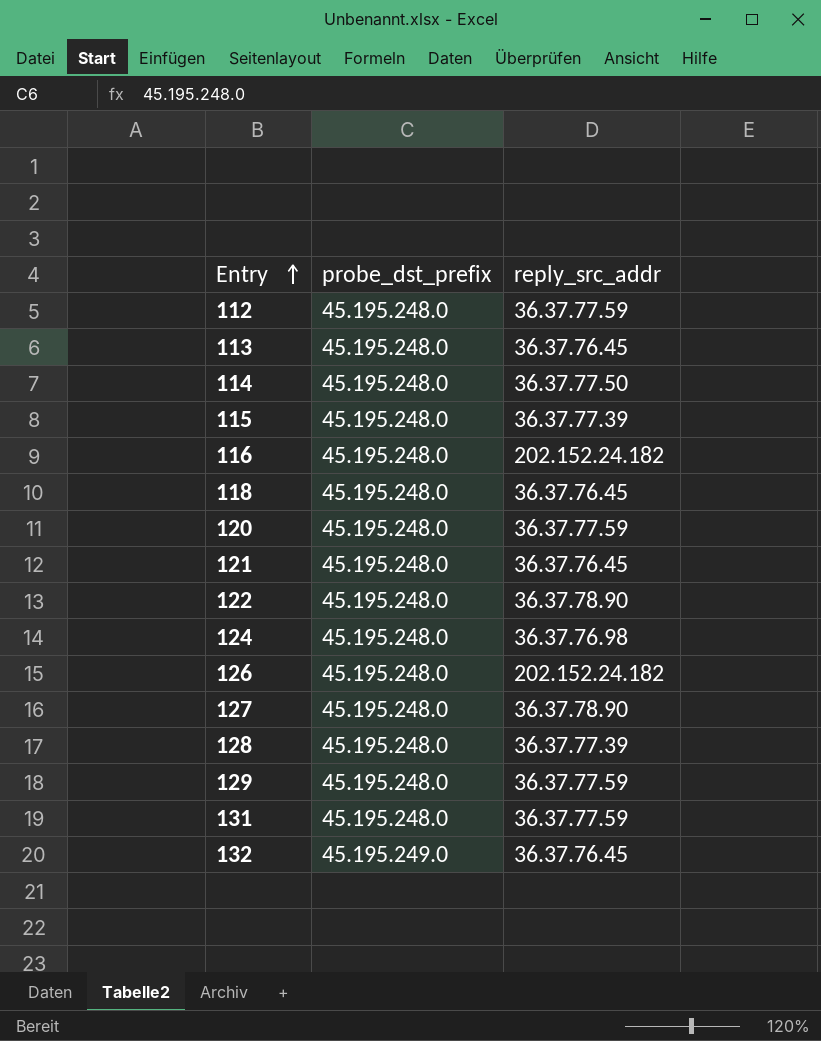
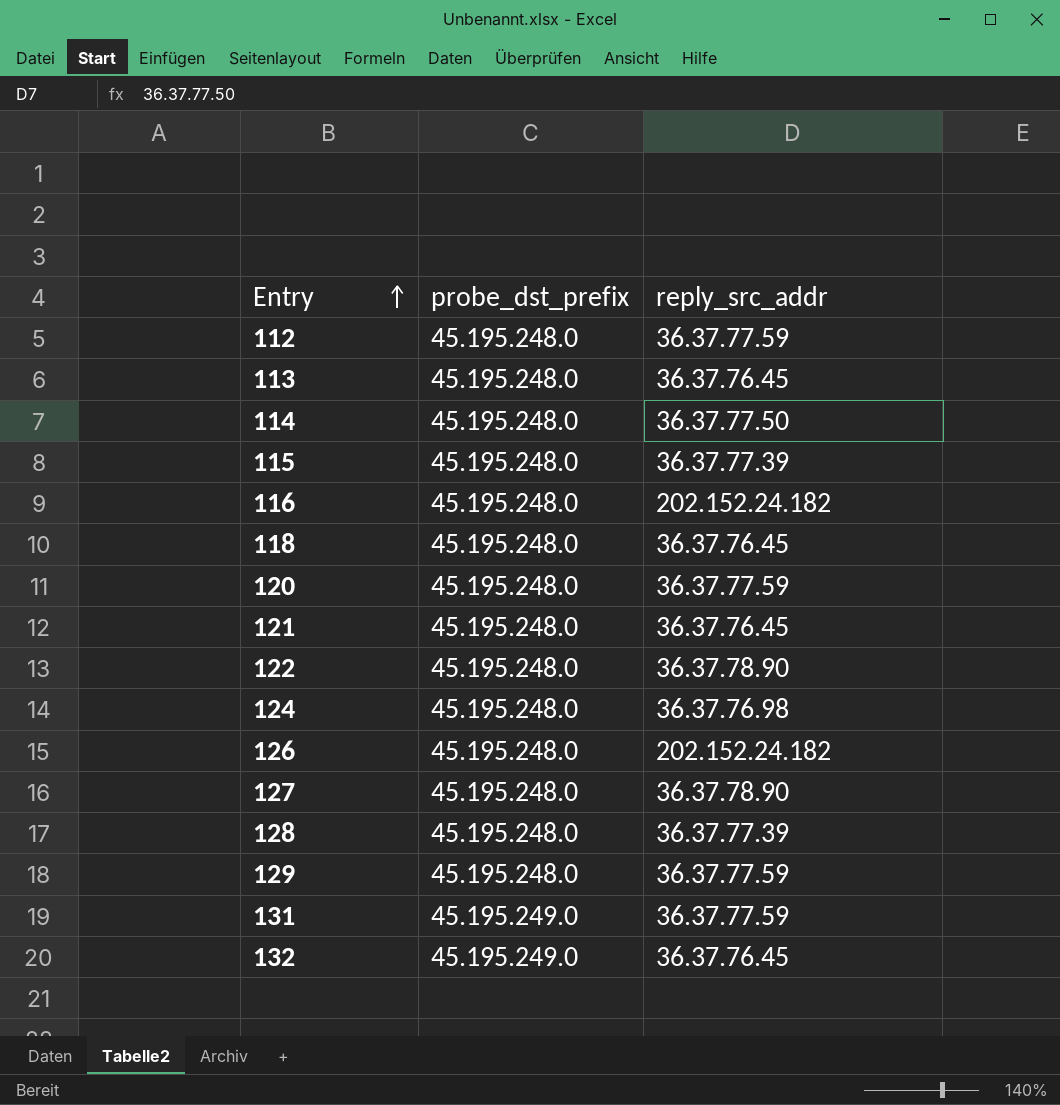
131 | probe_dst_prefix: 45.195.248.0 -> 45.195.249.0

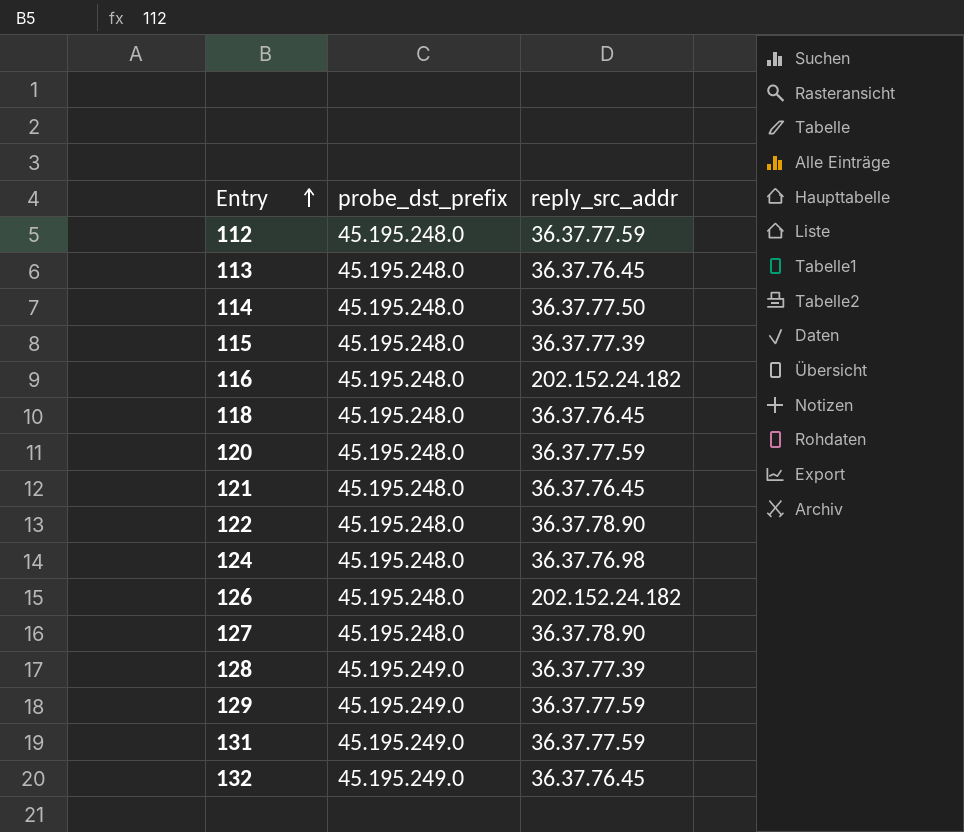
128 | probe_dst_prefix: 45.195.248.0 -> 45.195.249.0
129 | probe_dst_prefix: 45.195.248.0 -> 45.195.249.0

